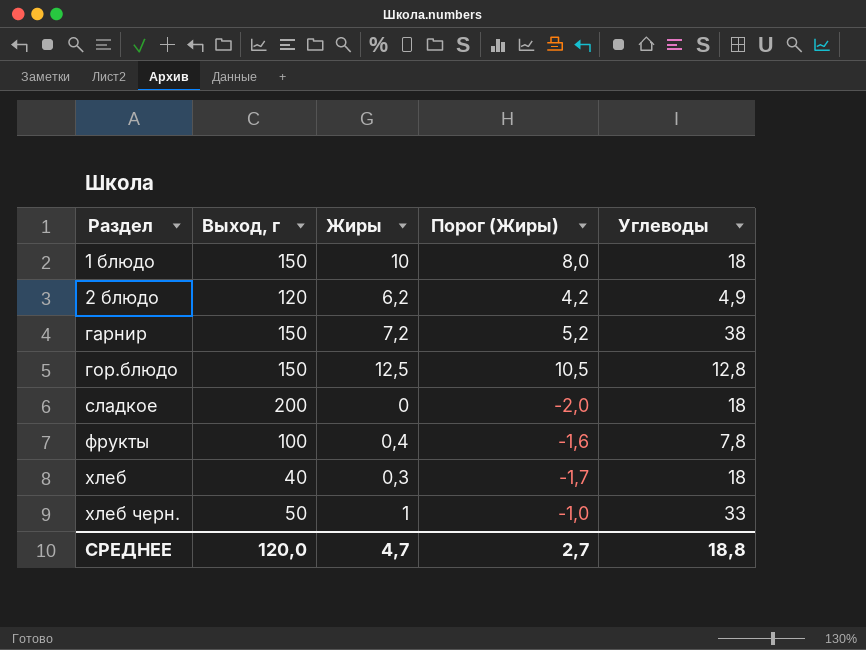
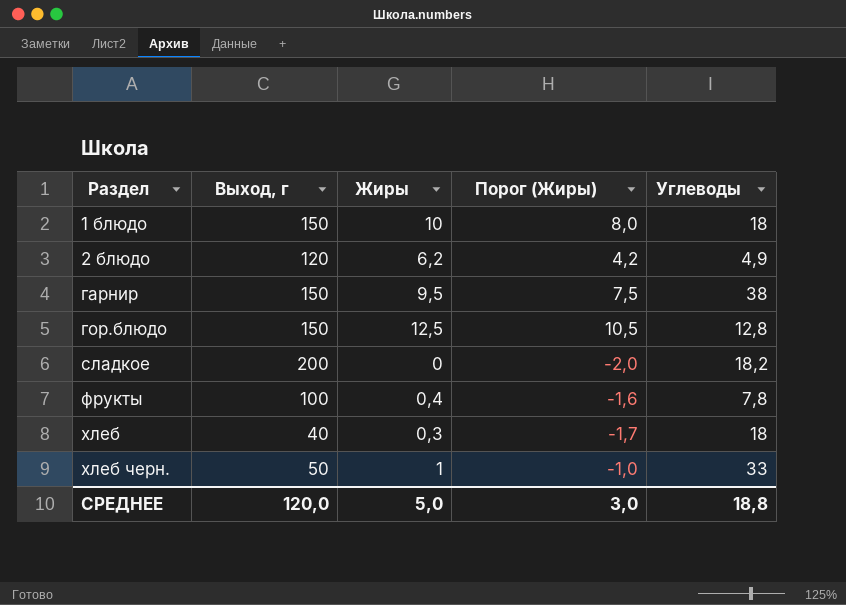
гарнир | Жиры: 7,2 -> 9,5
гарнир | Порог (Жиры): 5,2 -> 7,5
сладкое | Углеводы: 18 -> 18,2
СРЕДНЕЕ | Жиры: 4,7 -> 5,0
СРЕДНЕЕ | Порог (Жиры): 2,7 -> 3,0

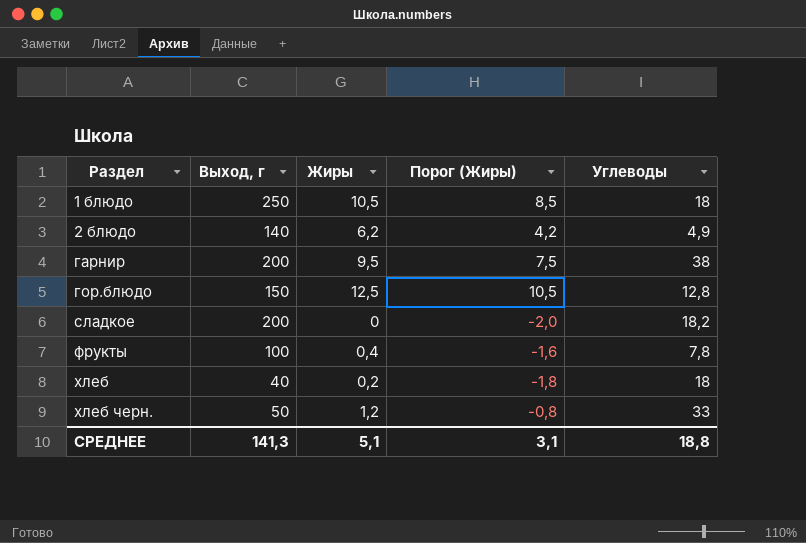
1 блюдо | Выход, г: 150 -> 250
1 блюдо | Жиры: 10 -> 10,5
1 блюдо | Порог (Жиры): 8,0 -> 8,5
2 блюдо | Выход, г: 120 -> 140
гарнир | Выход, г: 150 -> 200
хлеб | Жиры: 0,3 -> 0,2
хлеб | Порог (Жиры): -1,7 -> -1,8
хлеб черн. | Жиры: 1 -> 1,2
хлеб черн. | Порог (Жиры): -1,0 -> -0,8
СРЕДНЕЕ | Выход, г: 120,0 -> 141,3
СРЕДНЕЕ | Жиры: 5,0 -> 5,1
СРЕДНЕЕ | Порог (Жиры): 3,0 -> 3,1

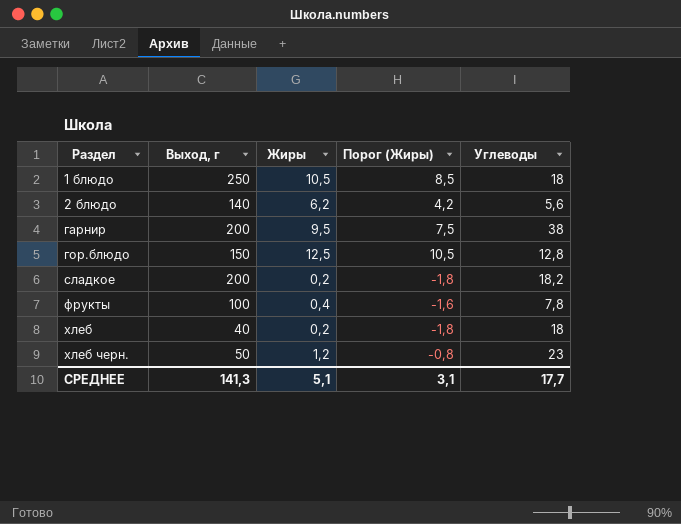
2 блюдо | Углеводы: 4,9 -> 5,6
сладкое | Жиры: 0 -> 0,2
сладкое | Порог (Жиры): -2,0 -> -1,8
хлеб черн. | Углеводы: 33 -> 23
СРЕДНЕЕ | Углеводы: 18,8 -> 17,7

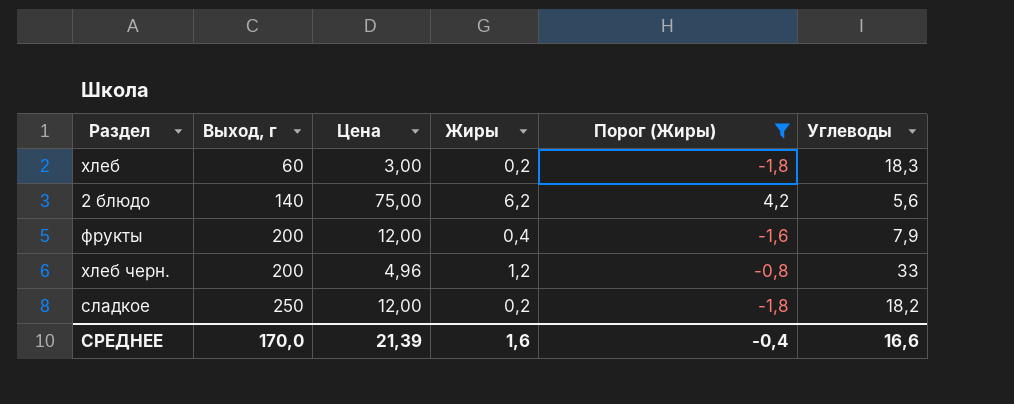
filter: none -> Порог (Жиры) <= 4,2
row order: Раздел ascending -> Выход, г ascending
column Цена | position: none -> 3
хлеб | Выход, г: 40 -> 60
хлеб | Углеводы: 18 -> 18,3
фрукты | Выход, г: 100 -> 200
фрукты | Углеводы: 7,8 -> 7,9
хлеб черн. | Выход, г: 50 -> 200
хлеб черн. | Углеводы: 23 -> 33
сладкое | Выход, г: 200 -> 250
СРЕДНЕЕ | Выход, г: 141,3 -> 170,0
СРЕДНЕЕ | Жиры: 5,1 -> 1,6
СРЕДНЕЕ | Порог (Жиры): 3,1 -> -0,4
СРЕДНЕЕ | Углеводы: 17,7 -> 16,6

